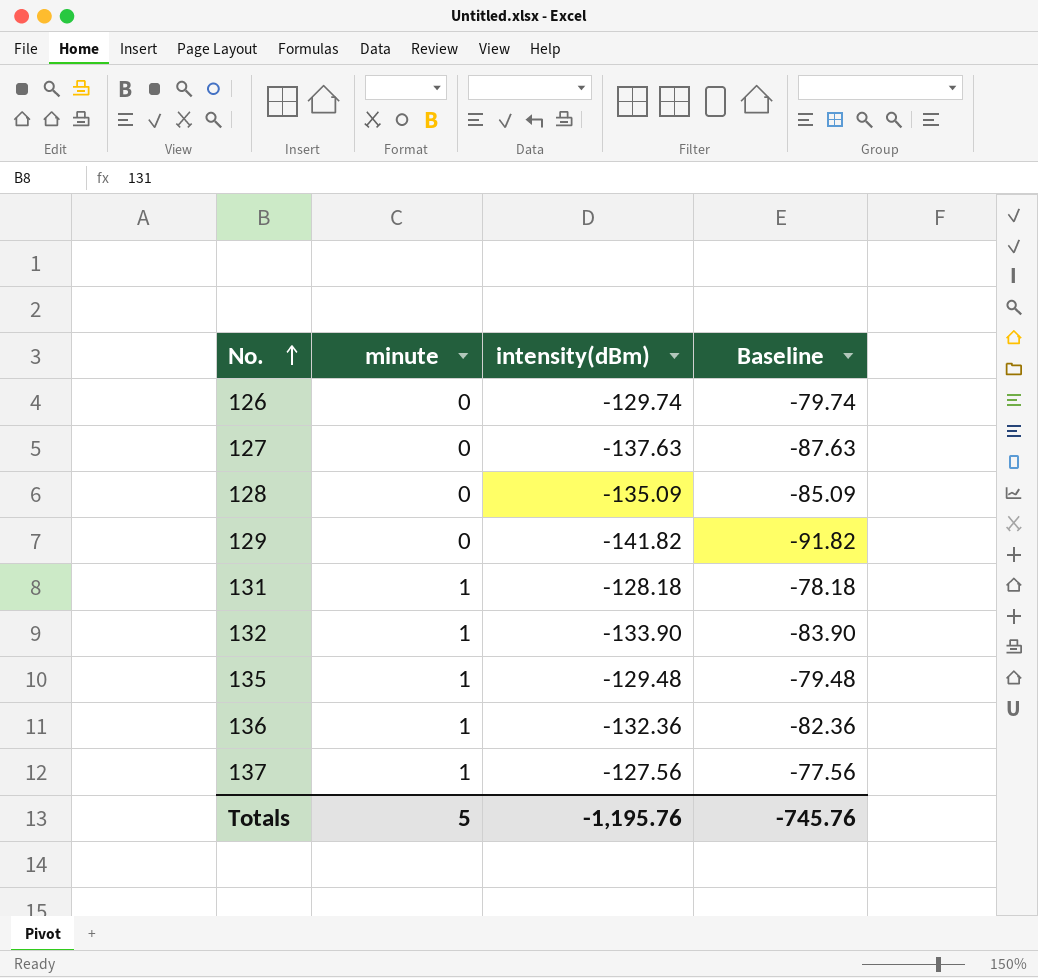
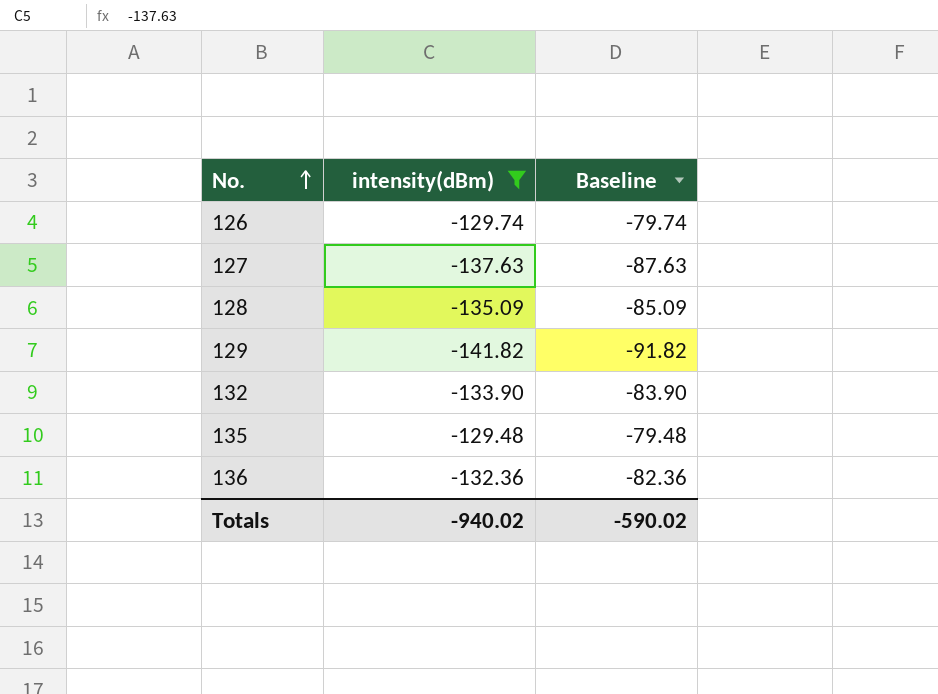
filter: none -> intensity(dBm) <= -129.48
column minute | position: 2 -> none
Totals | intensity(dBm): -1,195.76 -> -940.02
Totals | Baseline: -745.76 -> -590.02

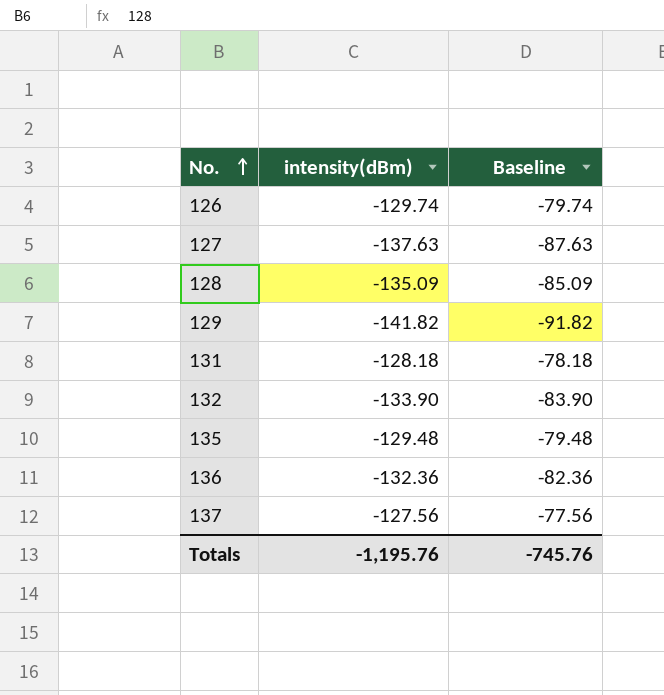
filter: intensity(dBm) <= -129.48 -> none
Totals | intensity(dBm): -940.02 -> -1,195.76
Totals | Baseline: -590.02 -> -745.76

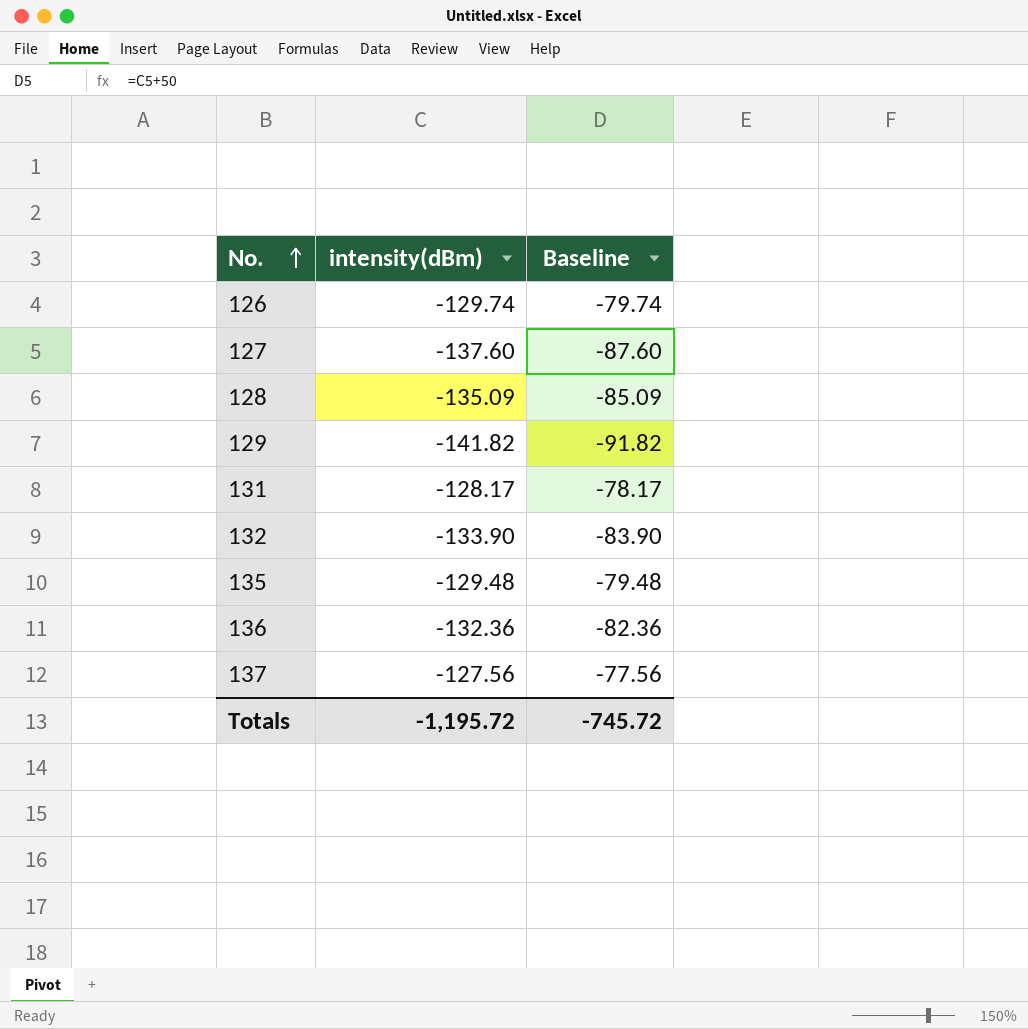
127 | intensity(dBm): -137.63 -> -137.60
127 | Baseline: -87.63 -> -87.60
131 | intensity(dBm): -128.18 -> -128.17
131 | Baseline: -78.18 -> -78.17
Totals | intensity(dBm): -1,195.76 -> -1,195.72
Totals | Baseline: -745.76 -> -745.72

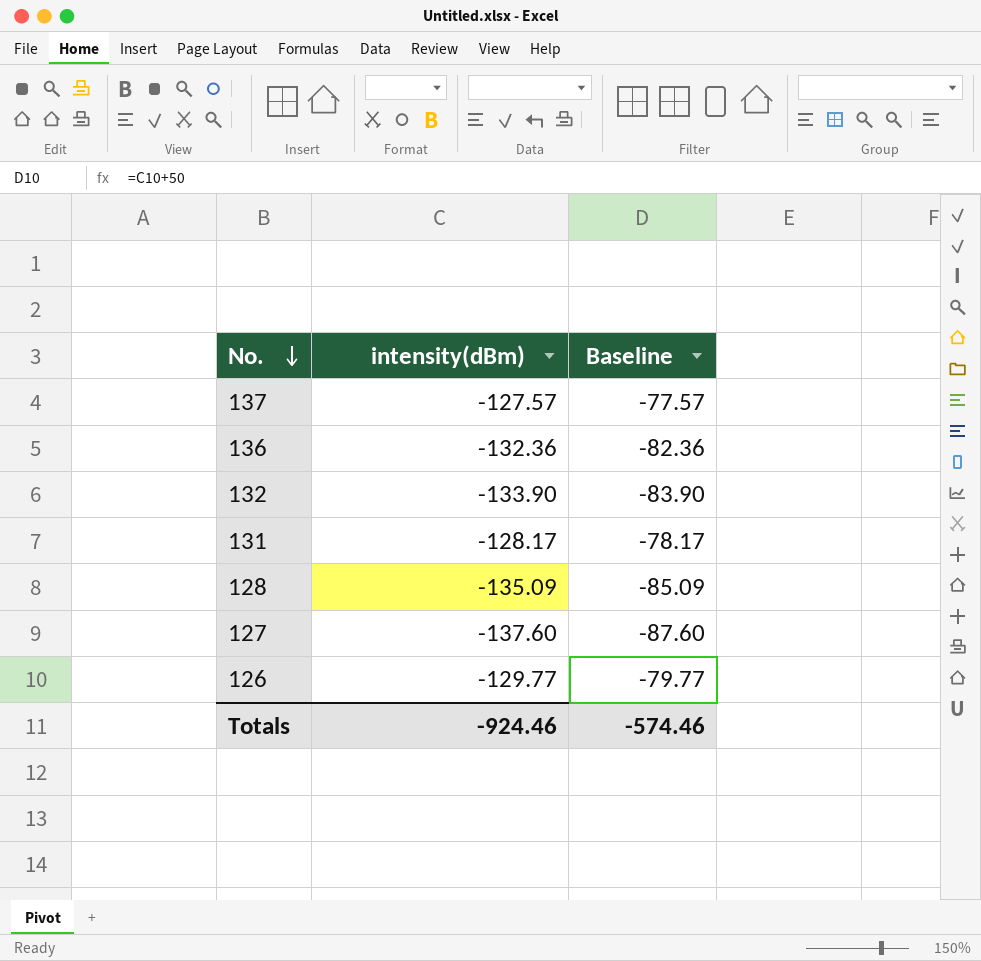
row order: No. ascending -> No. descending
row 129: -141.82 | -91.82 -> none
row 135: -129.48 | -79.48 -> none
137 | intensity(dBm): -127.56 -> -127.57
137 | Baseline: -77.56 -> -77.57
126 | intensity(dBm): -129.74 -> -129.77
126 | Baseline: -79.74 -> -79.77
Totals | intensity(dBm): -1,195.72 -> -924.46
Totals | Baseline: -745.72 -> -574.46

